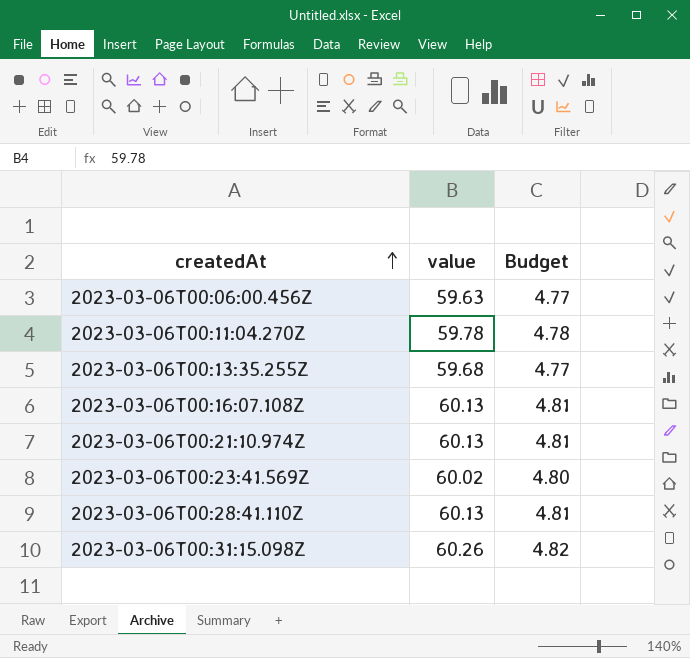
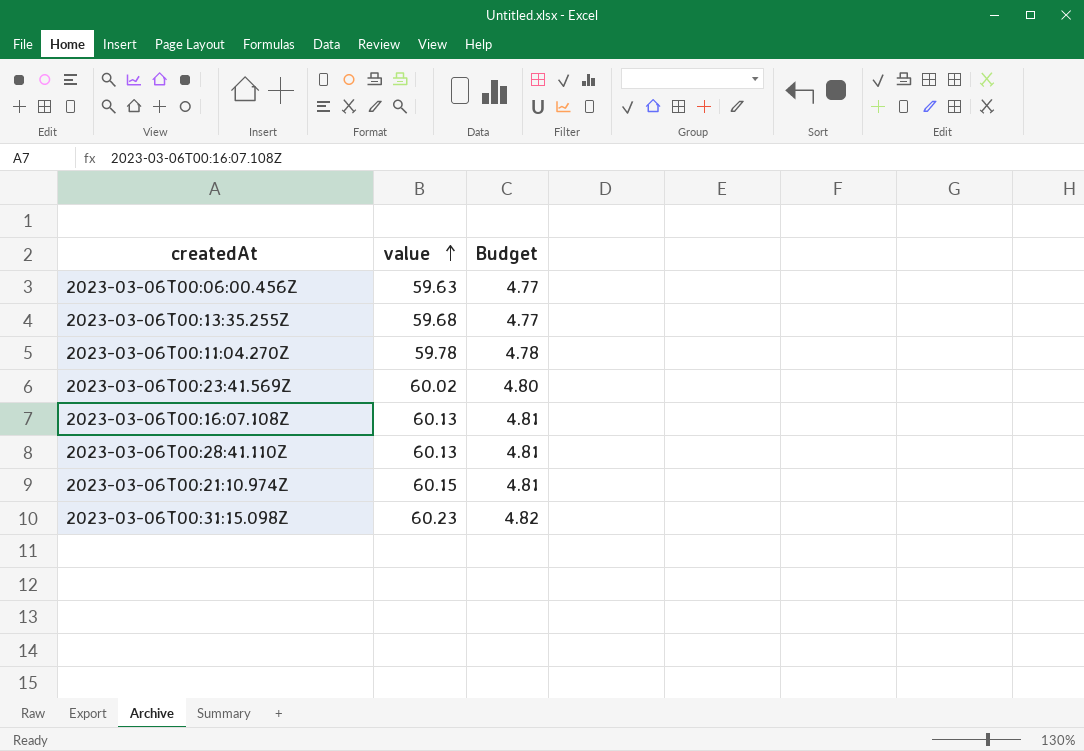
row order: createdAt ascending -> value ascending
2023-03-06T00:21:10.974Z | value: 60.13 -> 60.15
2023-03-06T00:31:15.098Z | value: 60.26 -> 60.23

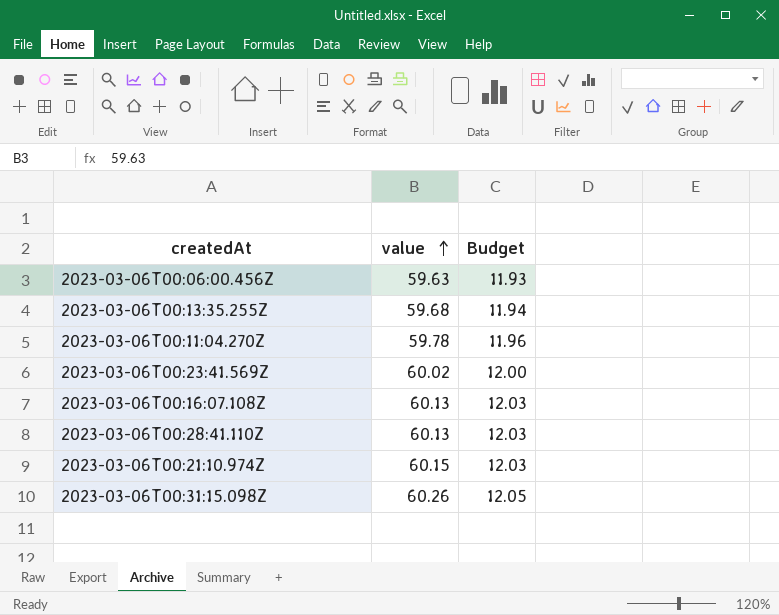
column Budget | formula: [value] * 0.08 -> [value] * 0.2
2023-03-06T00:31:15.098Z | value: 60.23 -> 60.26

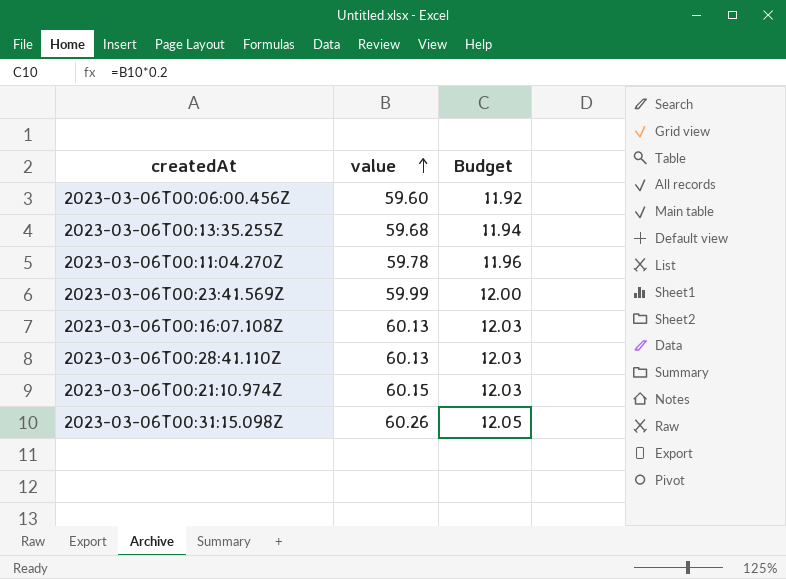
2023-03-06T00:06:00.456Z | value: 59.63 -> 59.60
2023-03-06T00:06:00.456Z | Budget: 11.93 -> 11.92
2023-03-06T00:23:41.569Z | value: 60.02 -> 59.99

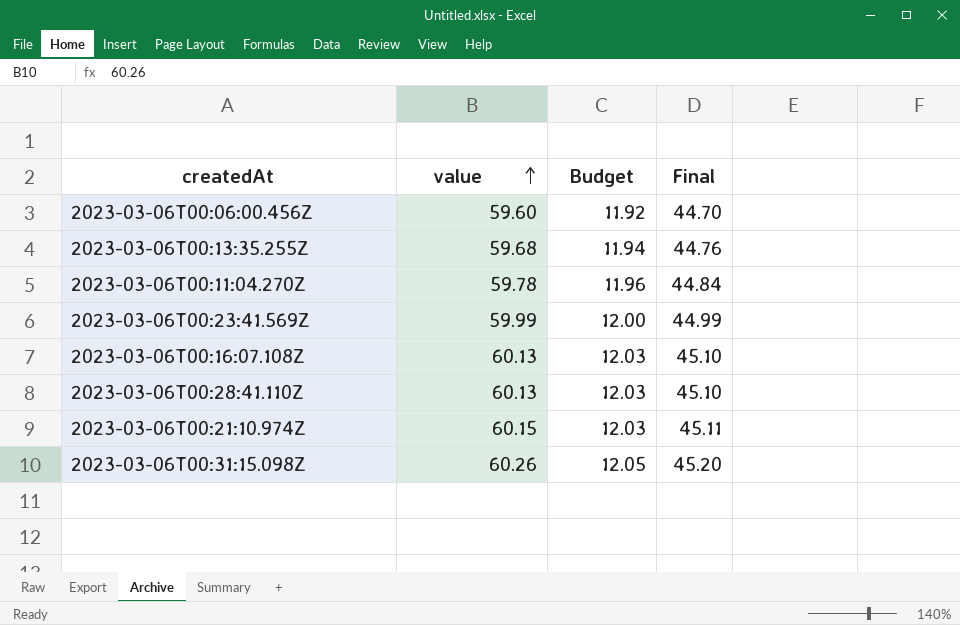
column Final | formula: none -> [value] * 0.75

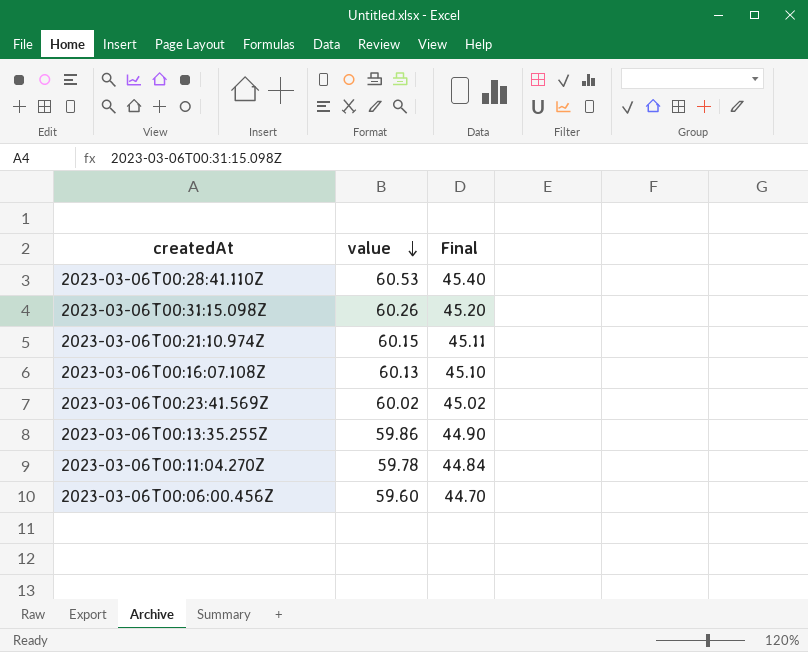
row order: value ascending -> value descending
column Budget | formula: [value] * 0.2 -> none
2023-03-06T00:28:41.110Z | value: 60.13 -> 60.53
2023-03-06T00:28:41.110Z | Final: 45.10 -> 45.40
2023-03-06T00:23:41.569Z | value: 59.99 -> 60.02
2023-03-06T00:23:41.569Z | Final: 44.99 -> 45.02
2023-03-06T00:13:35.255Z | value: 59.68 -> 59.86
2023-03-06T00:13:35.255Z | Final: 44.76 -> 44.90

